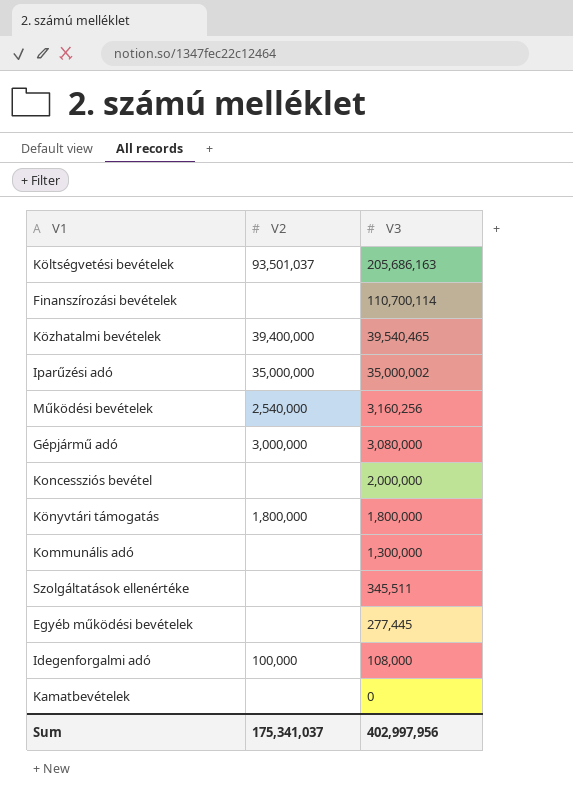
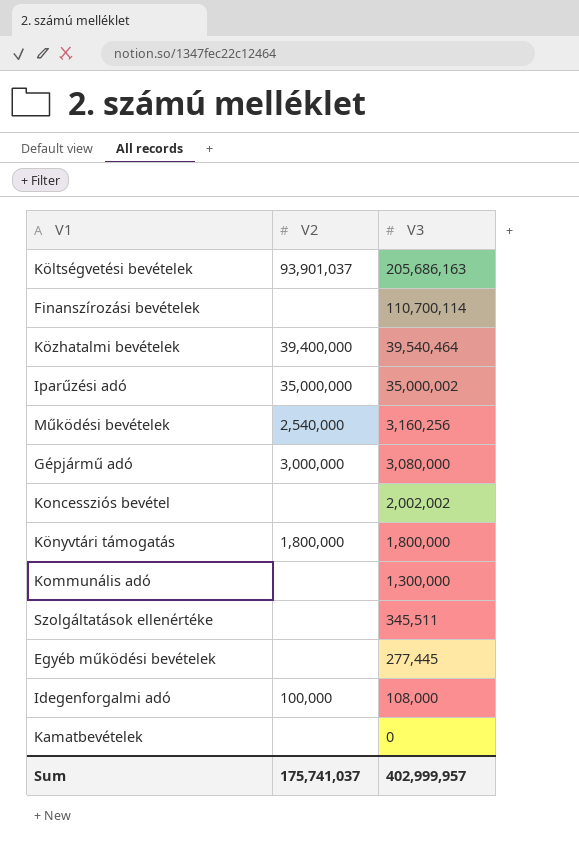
Költségvetési bevételek | V2: 93,501,037 -> 93,901,037
Közhatalmi bevételek | V3: 39,540,465 -> 39,540,464
Koncessziós bevétel | V3: 2,000,000 -> 2,002,002
Sum | V2: 175,341,037 -> 175,741,037
Sum | V3: 402,997,956 -> 402,999,957

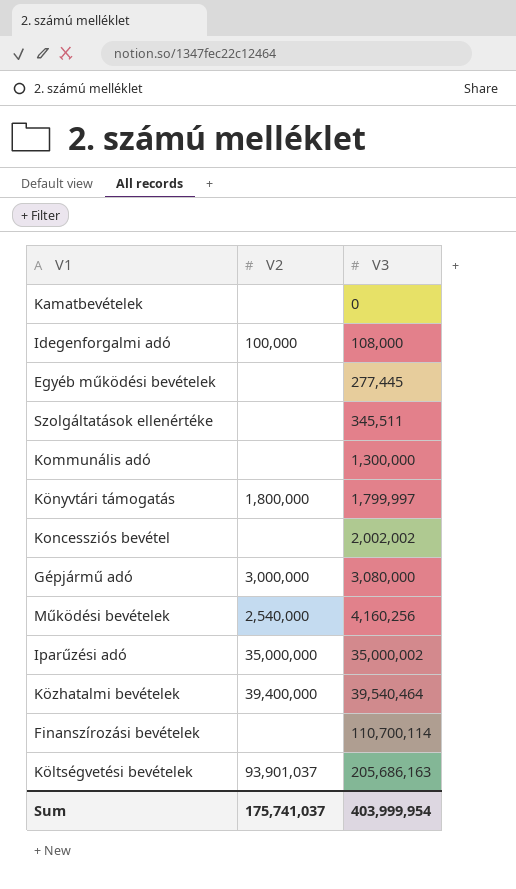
row order: V3 descending -> V3 ascending
Könyvtári támogatás | V3: 1,800,000 -> 1,799,997
Működési bevételek | V3: 3,160,256 -> 4,160,256
Sum | V3: 402,999,957 -> 403,999,954

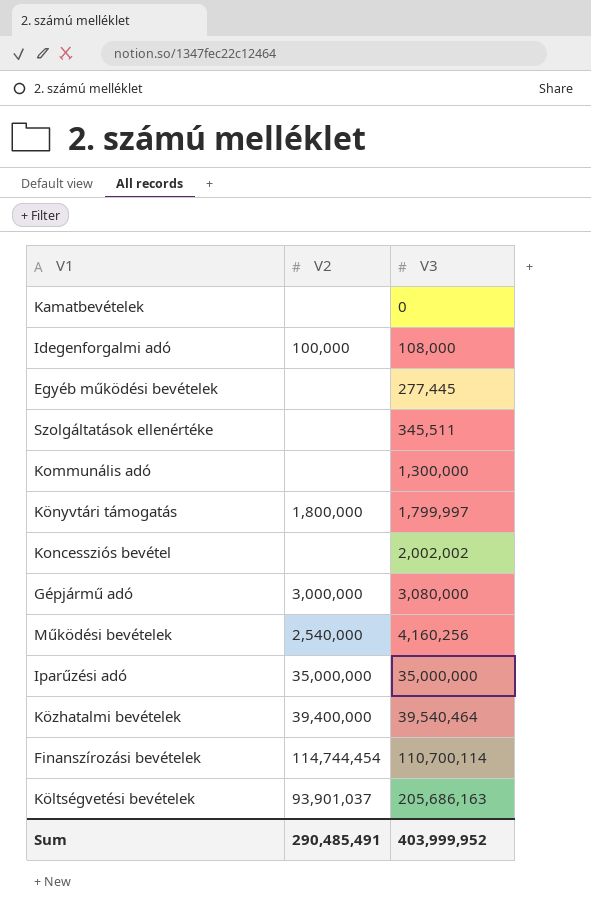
Iparűzési adó | V3: 35,000,002 -> 35,000,000
Finanszírozási bevételek | V2: none -> 114,744,454
Sum | V2: 175,741,037 -> 290,485,491
Sum | V3: 403,999,954 -> 403,999,952

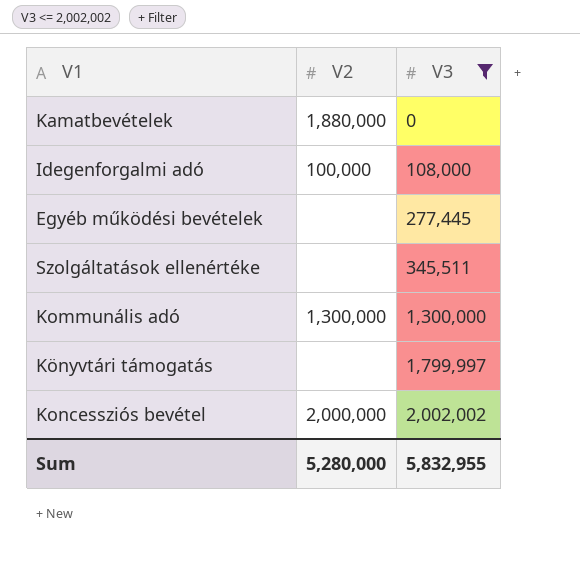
filter: none -> V3 <= 2,002,002
Kamatbevételek | V2: none -> 1,880,000
Kommunális adó | V2: none -> 1,300,000
Könyvtári támogatás | V2: 1,800,000 -> none
Koncessziós bevétel | V2: none -> 2,000,000
Sum | V2: 290,485,491 -> 5,280,000
Sum | V3: 403,999,952 -> 5,832,955

